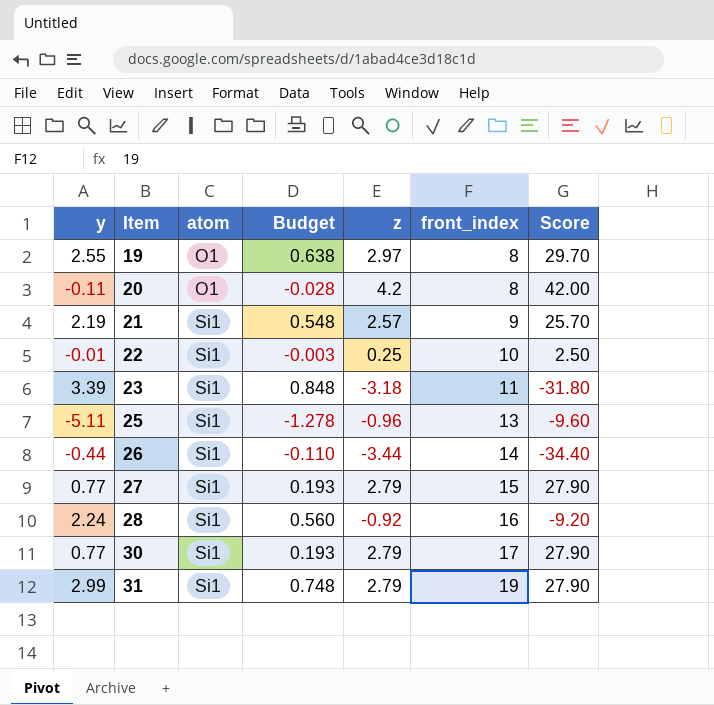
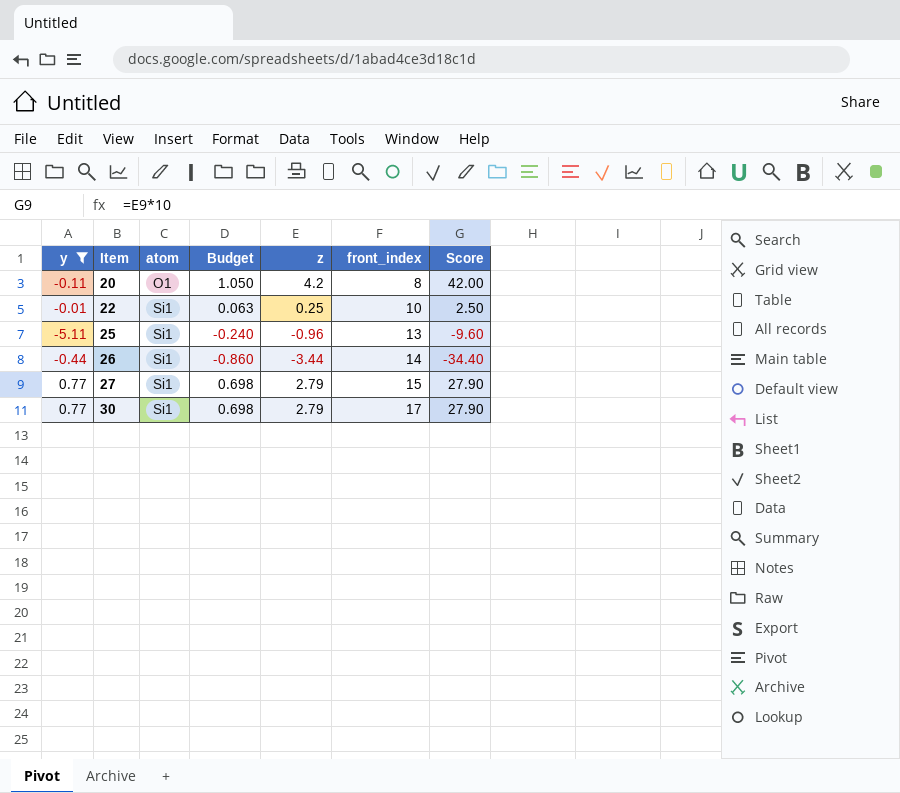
filter: none -> y <= 0.77
column Budget | formula: [y] * 0.25 -> [z] * 0.25

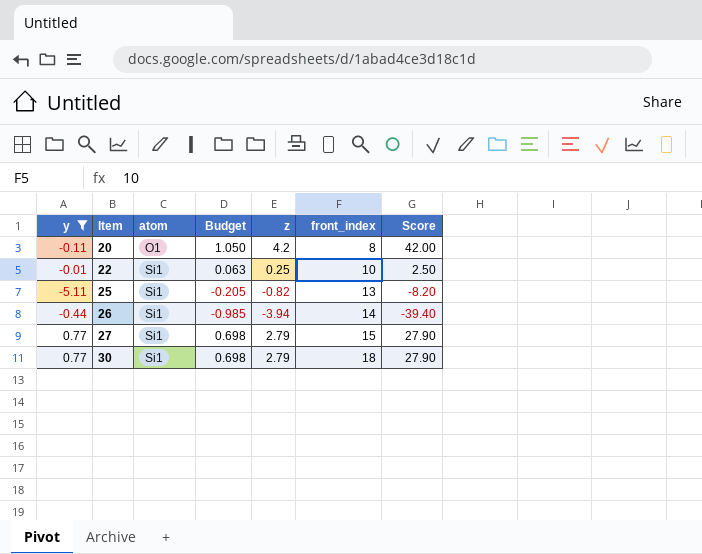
25 | Budget: -0.240 -> -0.205
25 | z: -0.96 -> -0.82
25 | Score: -9.60 -> -8.20
26 | Budget: -0.860 -> -0.985
26 | z: -3.44 -> -3.94
26 | Score: -34.40 -> -39.40
30 | front_index: 17 -> 18

